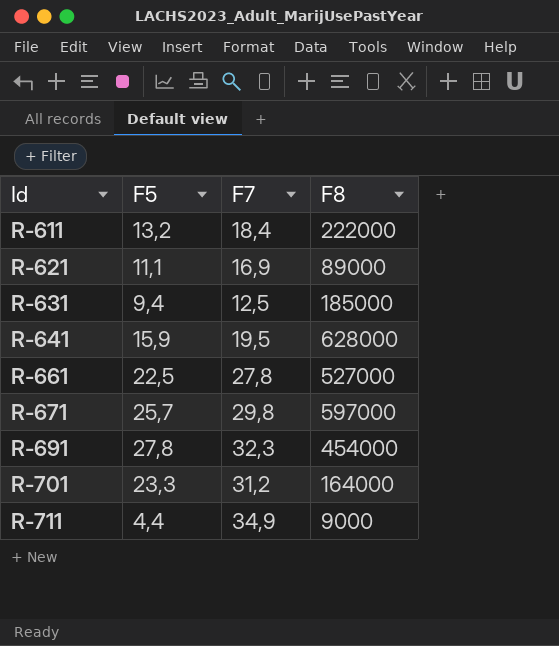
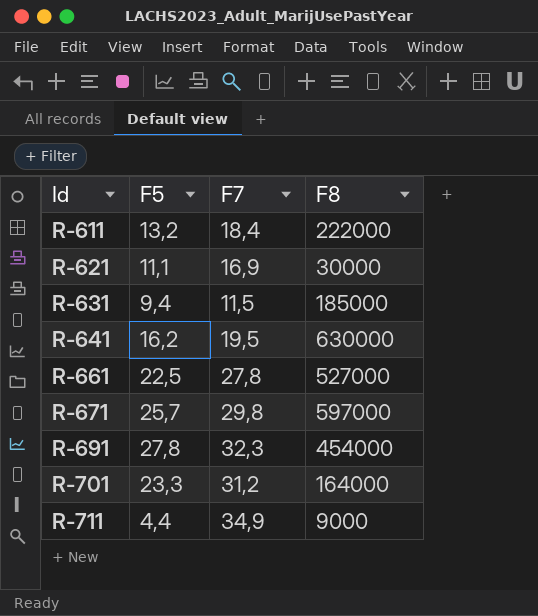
R-621 | F8: 89000 -> 30000
R-631 | F7: 12,5 -> 11,5
R-641 | F5: 15,9 -> 16,2
R-641 | F8: 628000 -> 630000

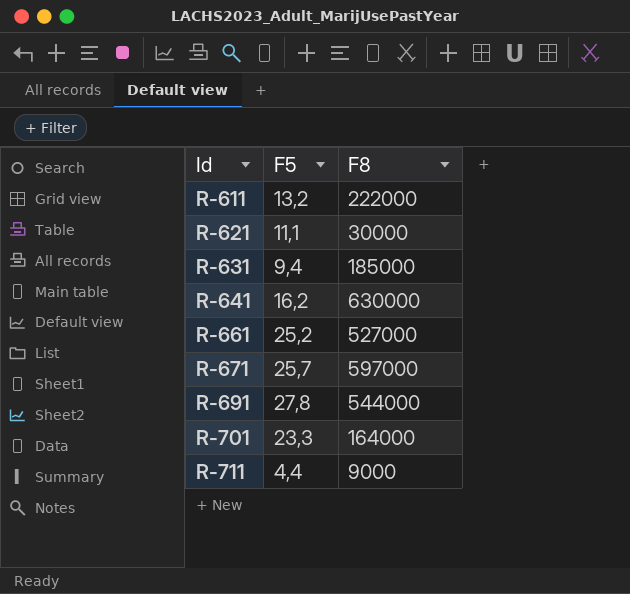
column F7 | position: 3 -> none
R-661 | F5: 22,5 -> 25,2
R-691 | F8: 454000 -> 544000

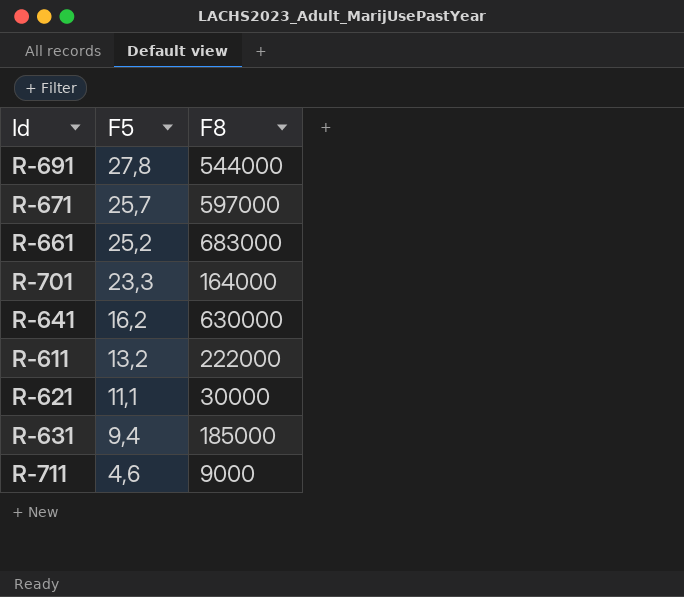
row order: Id ascending -> F5 descending
R-661 | F8: 527000 -> 683000
R-711 | F5: 4,4 -> 4,6

